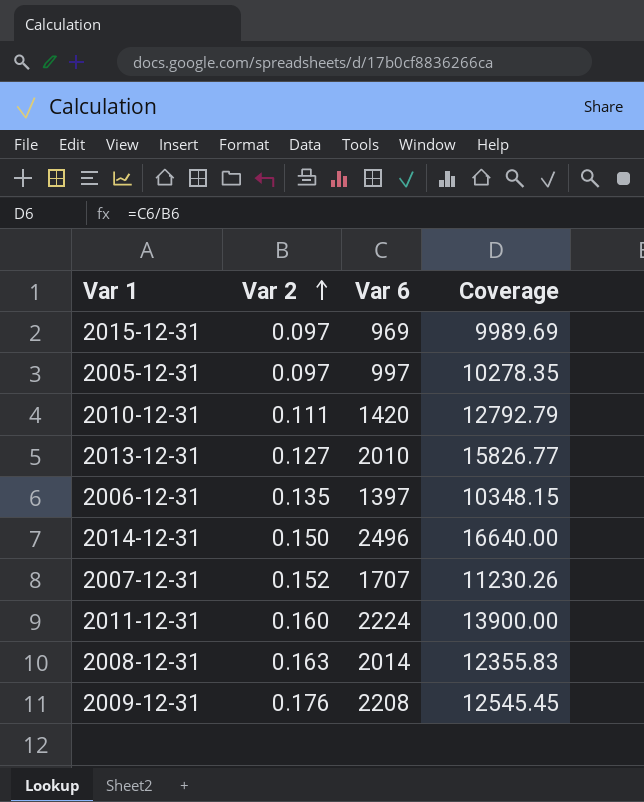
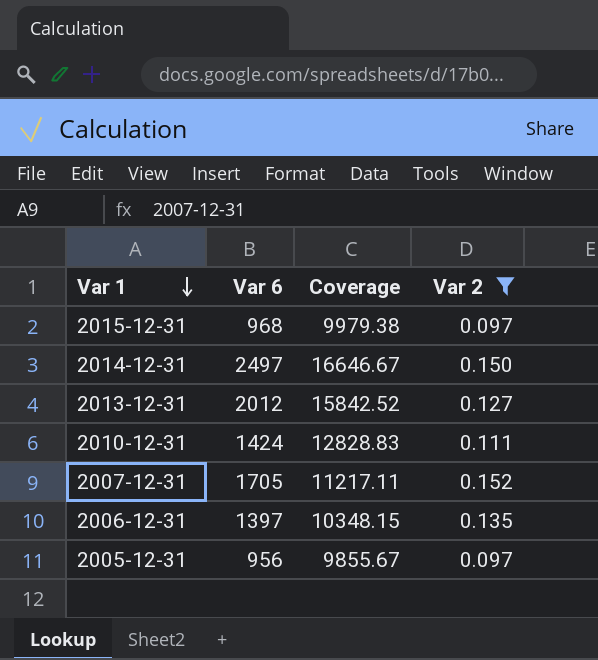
filter: none -> Var 2 <= 0.152
row order: Var 2 ascending -> Var 1 descending
column Var 2 | position: 2 -> 4
2015-12-31 | Var 6: 969 -> 968
2015-12-31 | Coverage: 9989.69 -> 9979.38
2014-12-31 | Var 6: 2496 -> 2497
2014-12-31 | Coverage: 16640.00 -> 16646.67
2013-12-31 | Var 6: 2010 -> 2012
2013-12-31 | Coverage: 15826.77 -> 15842.52
2010-12-31 | Var 6: 1420 -> 1424
2010-12-31 | Coverage: 12792.79 -> 12828.83
2007-12-31 | Var 6: 1707 -> 1705
2007-12-31 | Coverage: 11230.26 -> 11217.11
2005-12-31 | Var 6: 997 -> 956
2005-12-31 | Coverage: 10278.35 -> 9855.67

